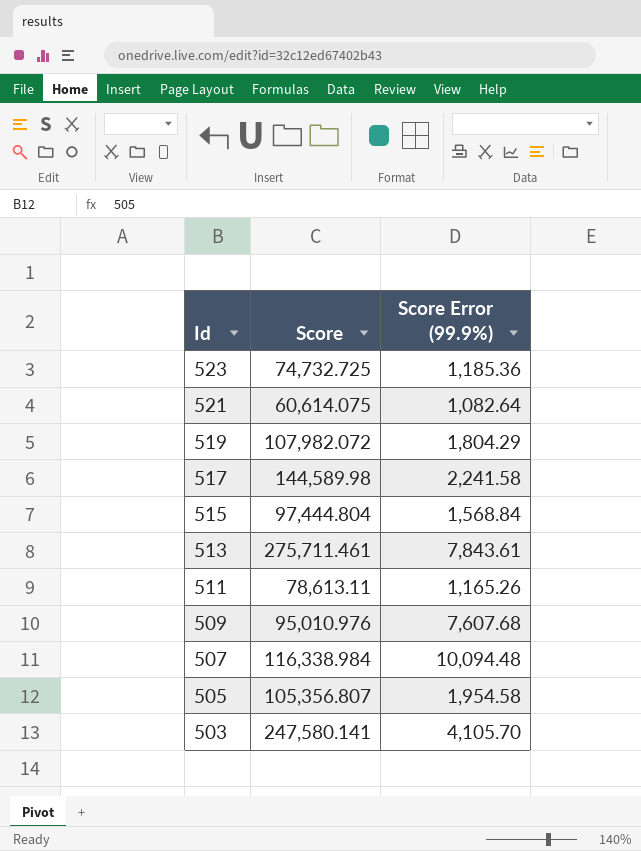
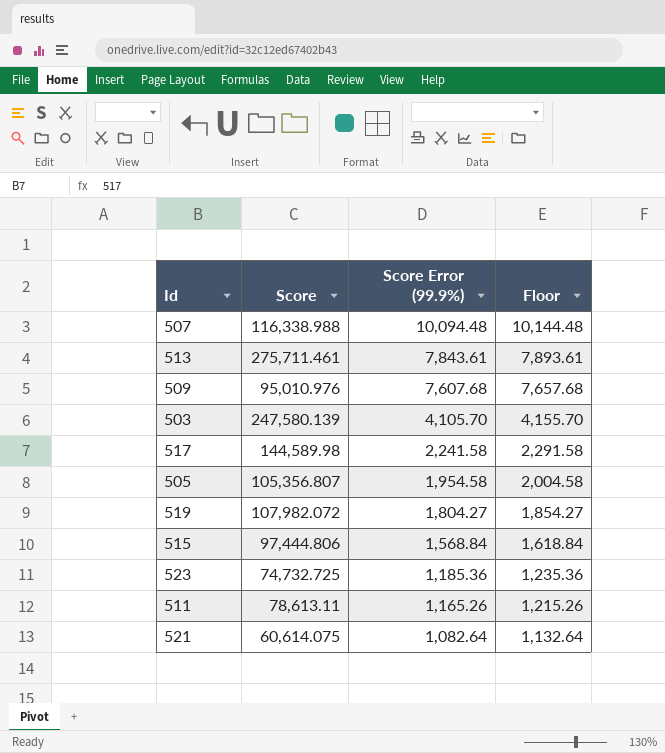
row order: Id descending -> Score Error (99.9%) descending
column Floor | formula: none -> [Score Error (99.9%)] + 50
507 | Score: 116,338.984 -> 116,338.988
503 | Score: 247,580.141 -> 247,580.139
519 | Score Error (99.9%): 1,804.29 -> 1,804.27
515 | Score: 97,444.804 -> 97,444.806

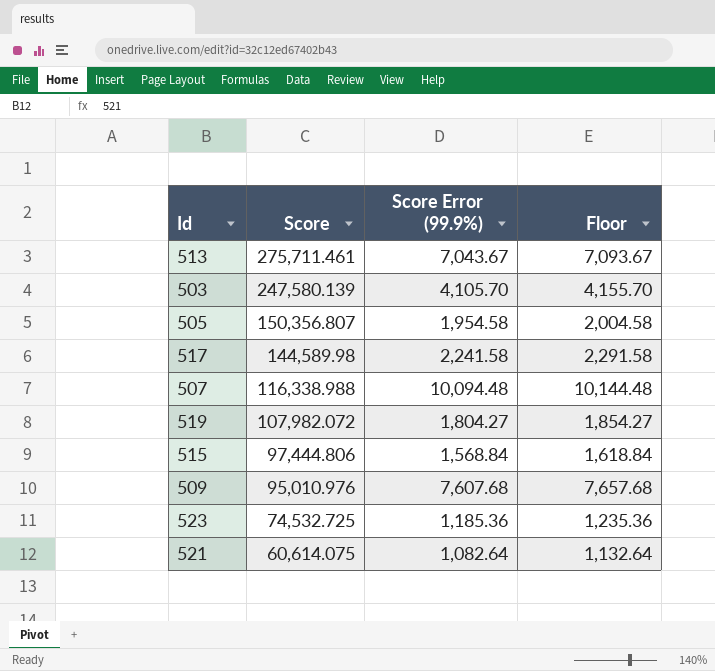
row order: Score Error (99.9%) descending -> Score descending
row 511: 78,613.11 | 1,165.26 | 1,215.26 -> none
513 | Score Error (99.9%): 7,843.61 -> 7,043.67
513 | Floor: 7,893.61 -> 7,093.67
505 | Score: 105,356.807 -> 150,356.807
523 | Score: 74,732.725 -> 74,532.725

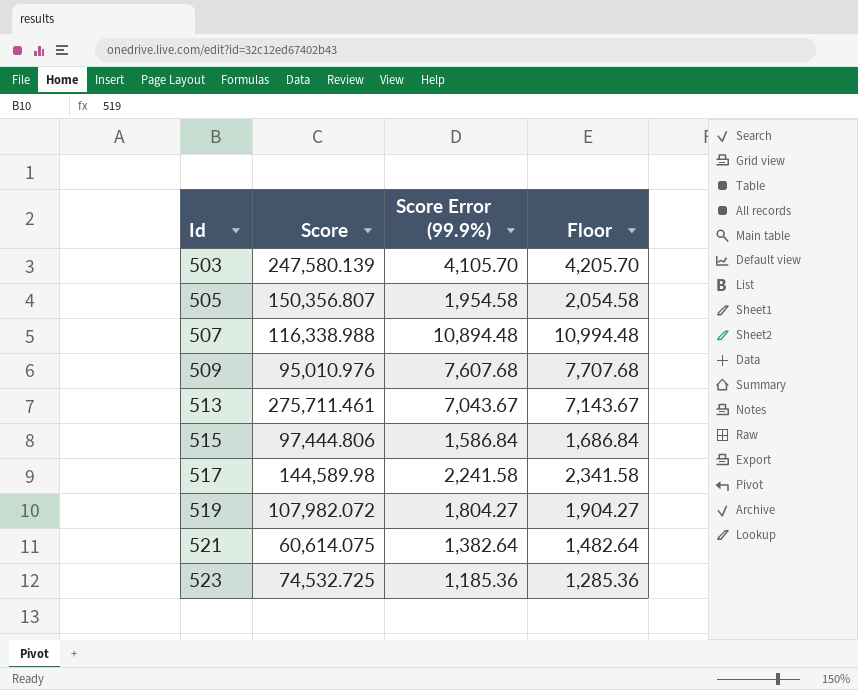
row order: Score descending -> Id ascending
column Floor | formula: [Score Error (99.9%)] + 50 -> [Score Error (99.9%)] + 100
507 | Score Error (99.9%): 10,094.48 -> 10,894.48
515 | Score Error (99.9%): 1,568.84 -> 1,586.84
521 | Score Error (99.9%): 1,082.64 -> 1,382.64

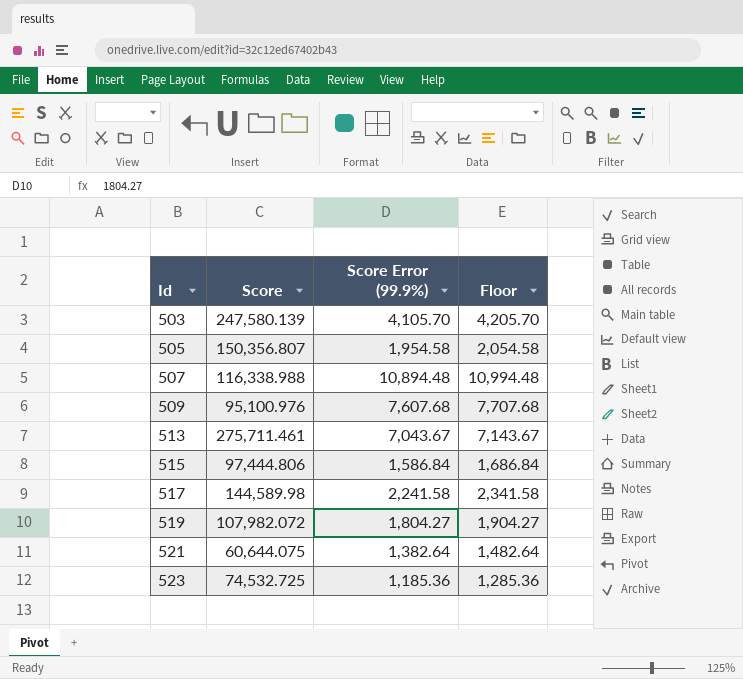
509 | Score: 95,010.976 -> 95,100.976
521 | Score: 60,614.075 -> 60,644.075

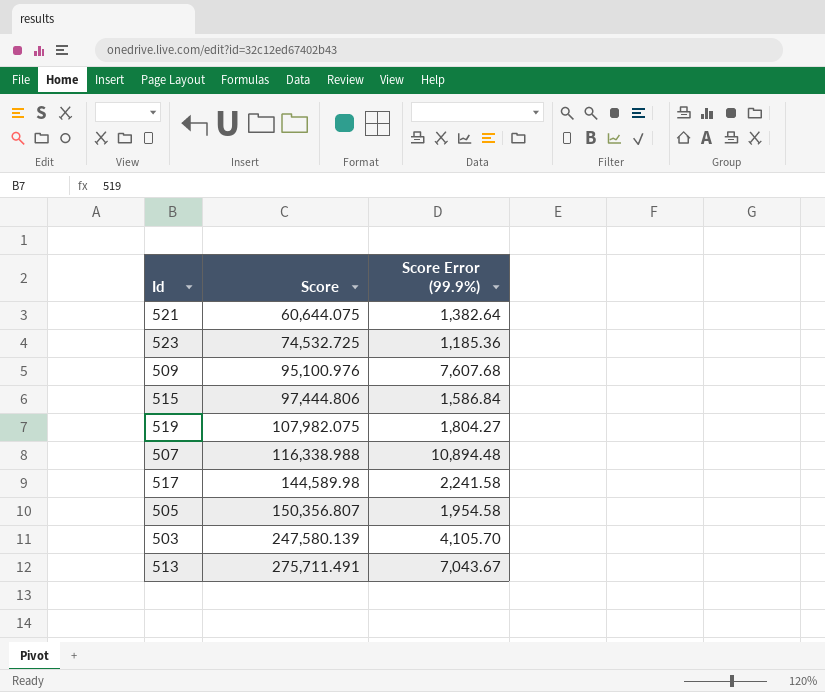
row order: Id ascending -> Score ascending
column Floor | formula: [Score Error (99.9%)] + 100 -> none
519 | Score: 107,982.072 -> 107,982.075
513 | Score: 275,711.461 -> 275,711.491

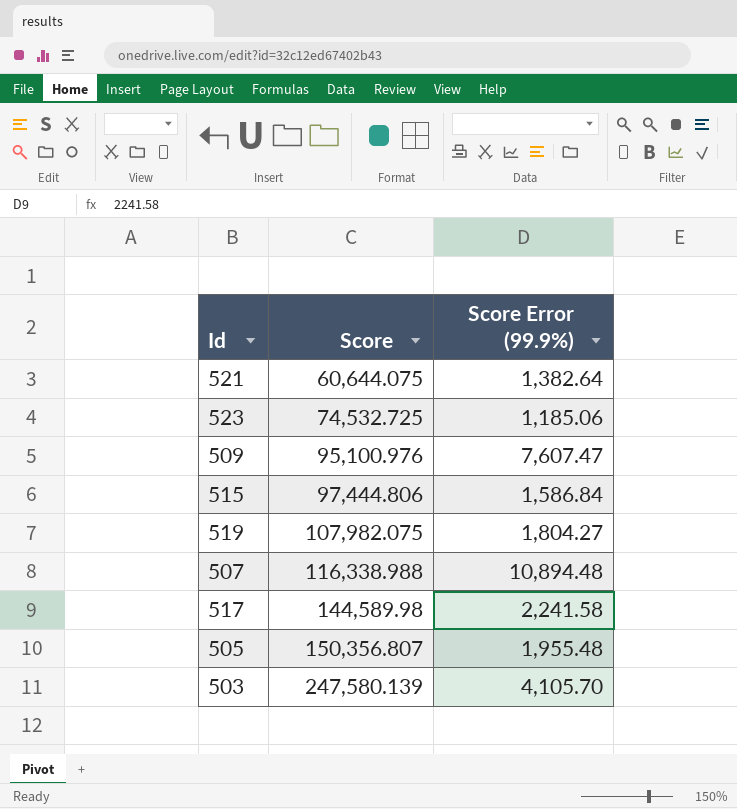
row 513: 275,711.491 | 7,043.67 -> none
523 | Score Error (99.9%): 1,185.36 -> 1,185.06
509 | Score Error (99.9%): 7,607.68 -> 7,607.47
505 | Score Error (99.9%): 1,954.58 -> 1,955.48

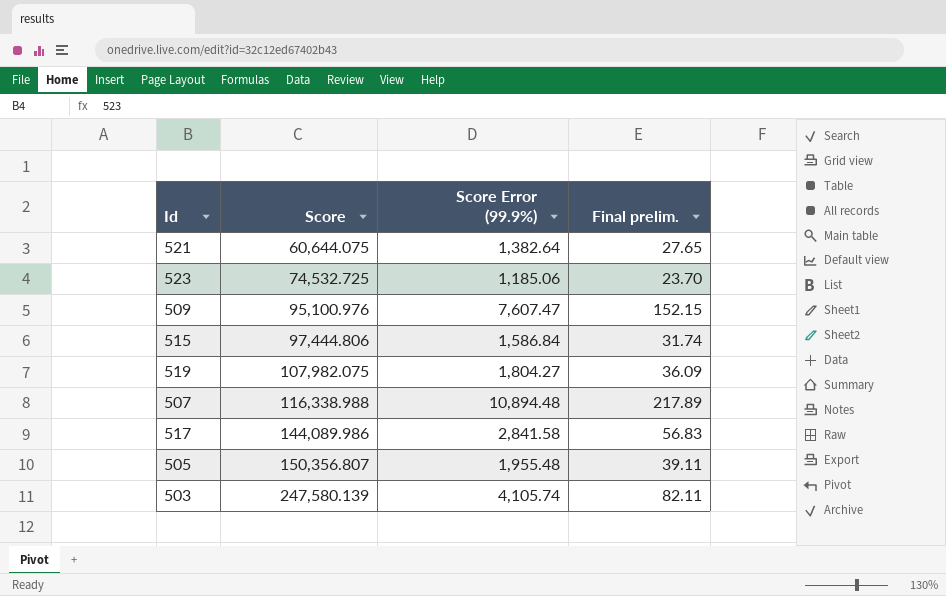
column Final prelim. | formula: none -> [Score Error (99.9%)] * 0.02
517 | Score: 144,589.98 -> 144,089.986
517 | Score Error (99.9%): 2,241.58 -> 2,841.58
503 | Score Error (99.9%): 4,105.70 -> 4,105.74

